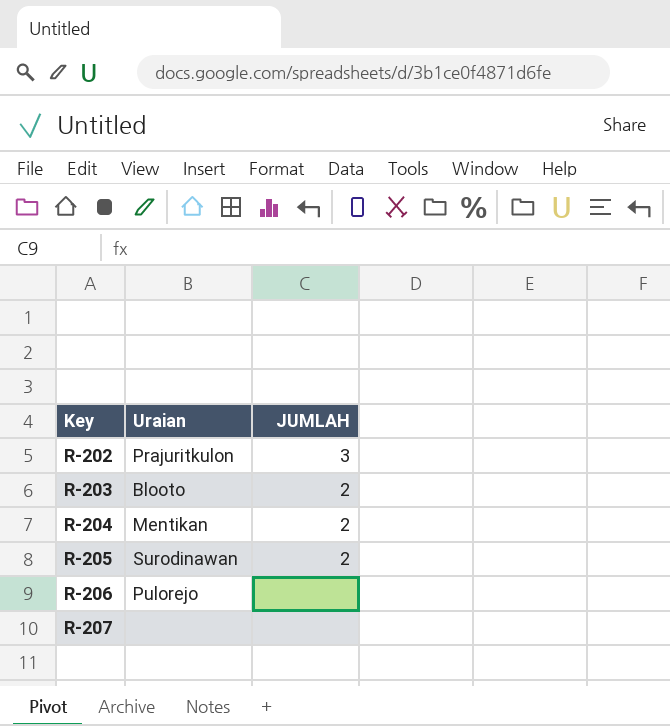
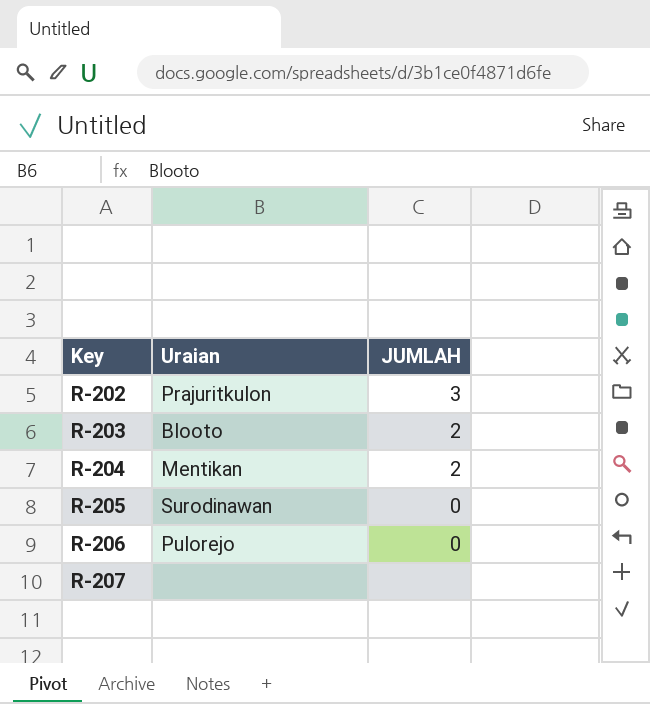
R-205 | JUMLAH: 2 -> 0
R-206 | JUMLAH: none -> 0

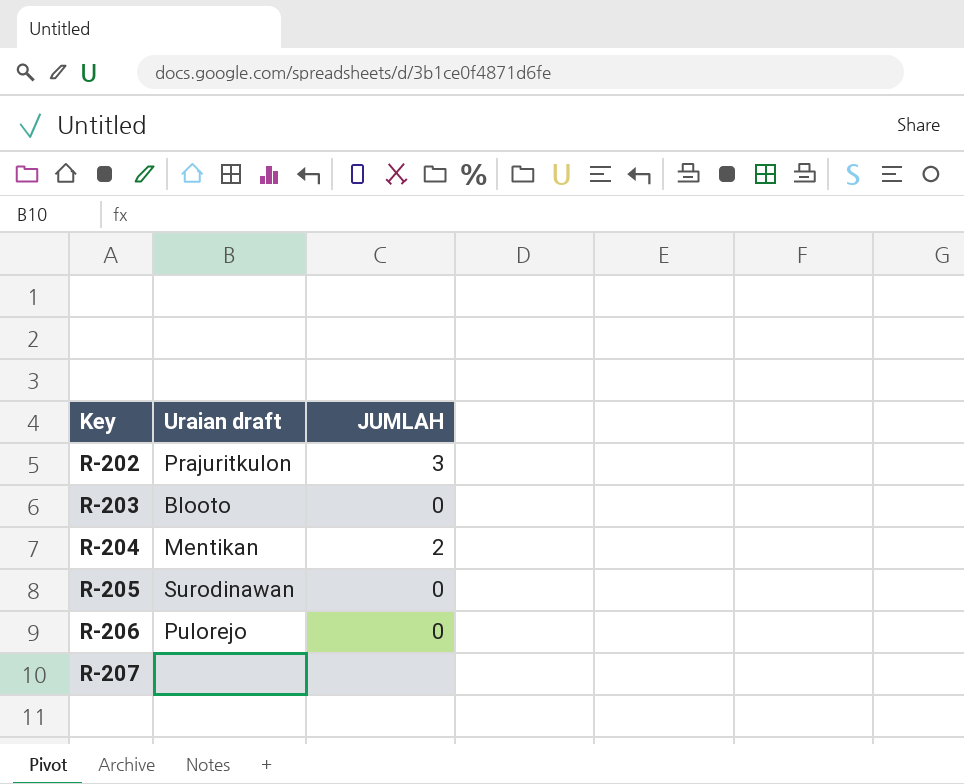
column name: Uraian -> Uraian draft
R-203 | JUMLAH: 2 -> 0

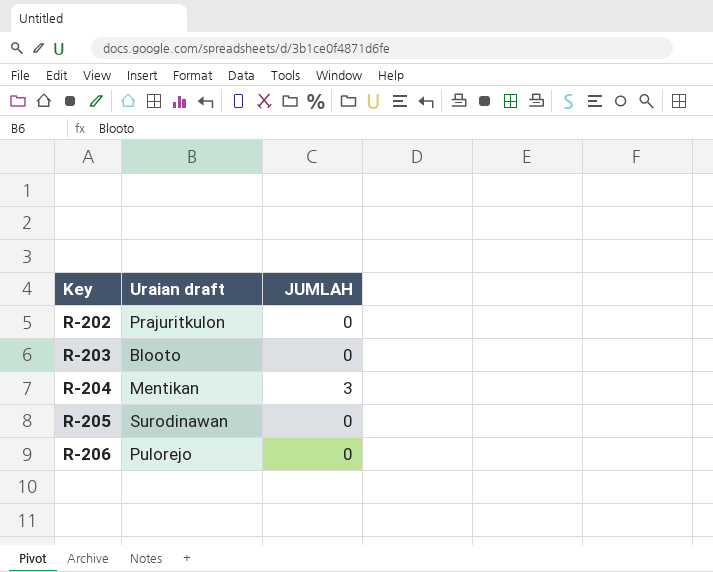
row R-207: none | none -> none
R-202 | JUMLAH: 3 -> 0
R-204 | JUMLAH: 2 -> 3

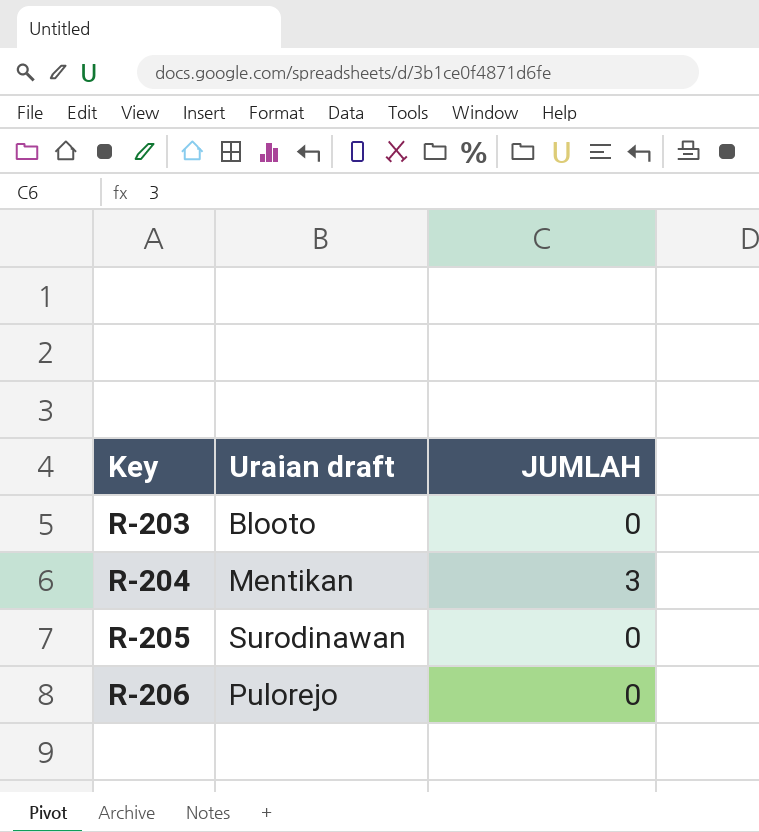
row R-202: Prajuritkulon | 0 -> none

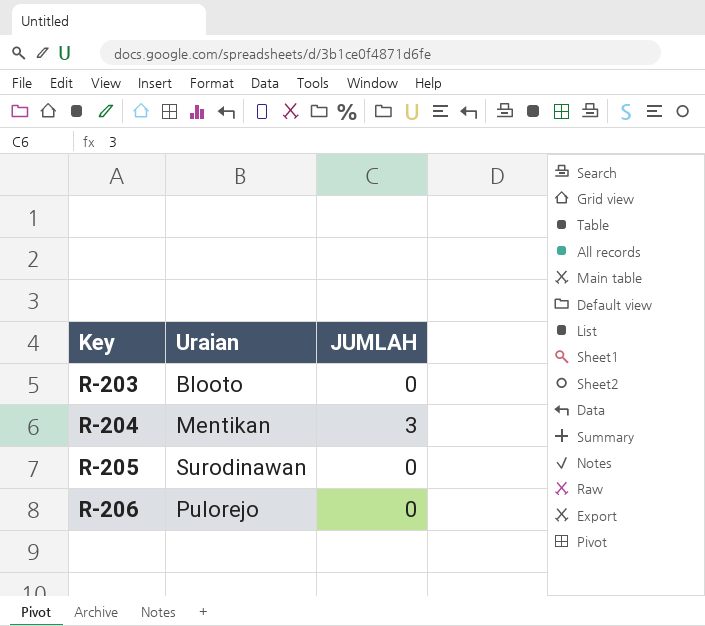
column name: Uraian draft -> Uraian

